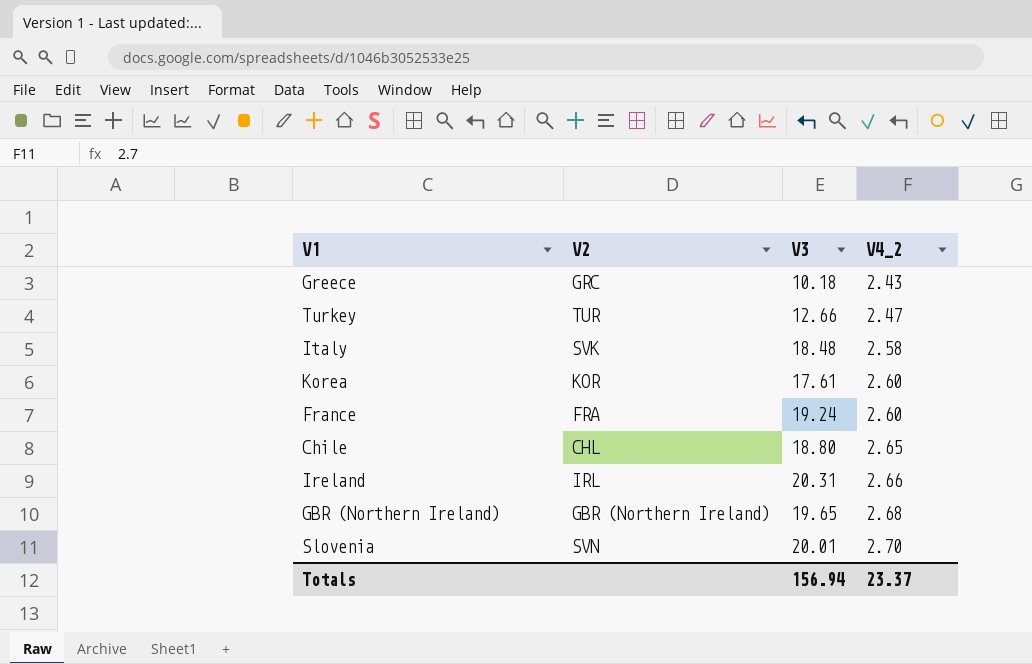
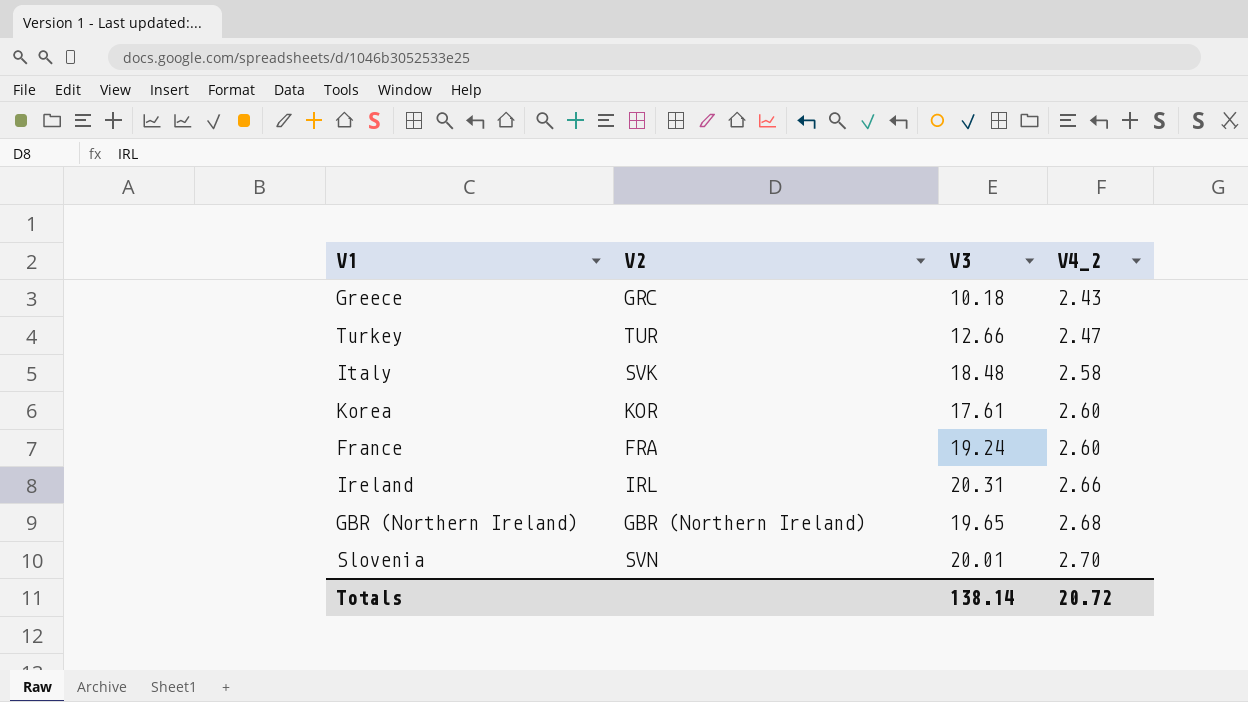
row Chile: CHL | 18.80 | 2.65 -> none
Totals | V3: 156.94 -> 138.14
Totals | V4_2: 23.37 -> 20.72

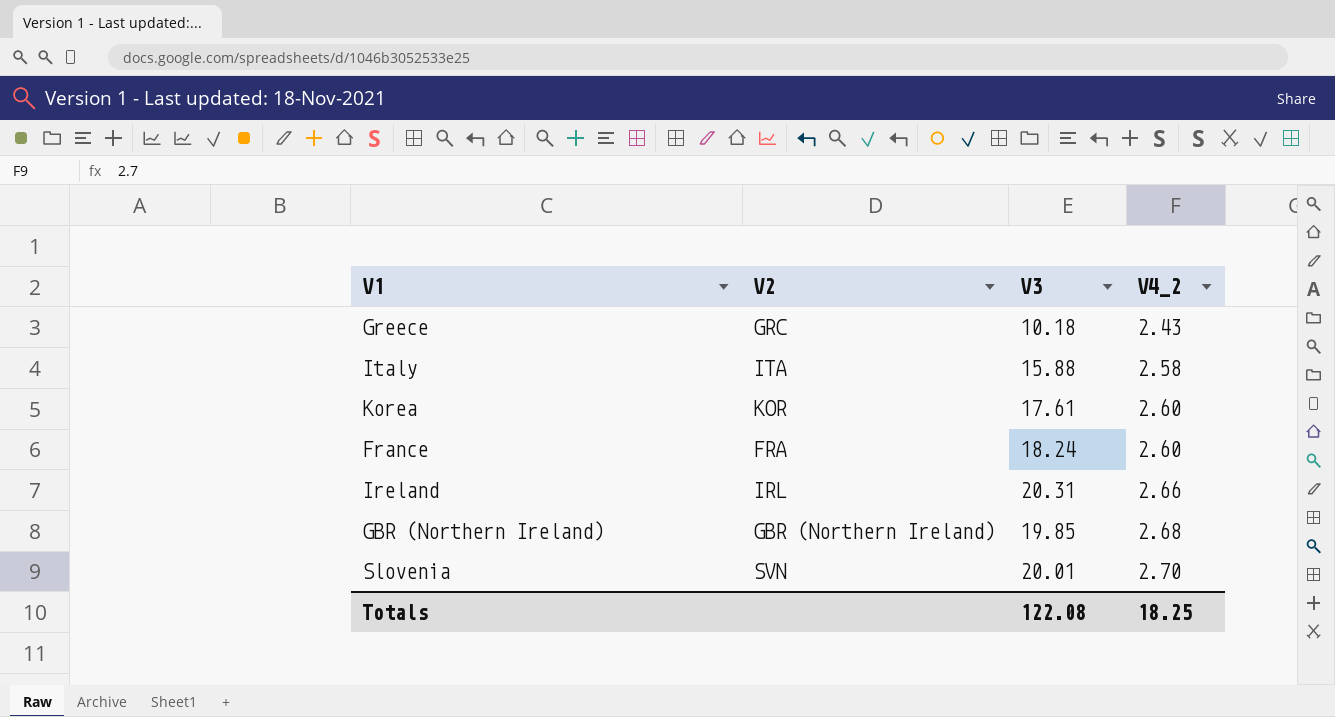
row Turkey: TUR | 12.66 | 2.47 -> none
Italy | V2: SVK -> ITA
Italy | V3: 18.48 -> 15.88
France | V3: 19.24 -> 18.24
GBR (Northern Ireland) | V3: 19.65 -> 19.85
Totals | V3: 138.14 -> 122.08
Totals | V4_2: 20.72 -> 18.25

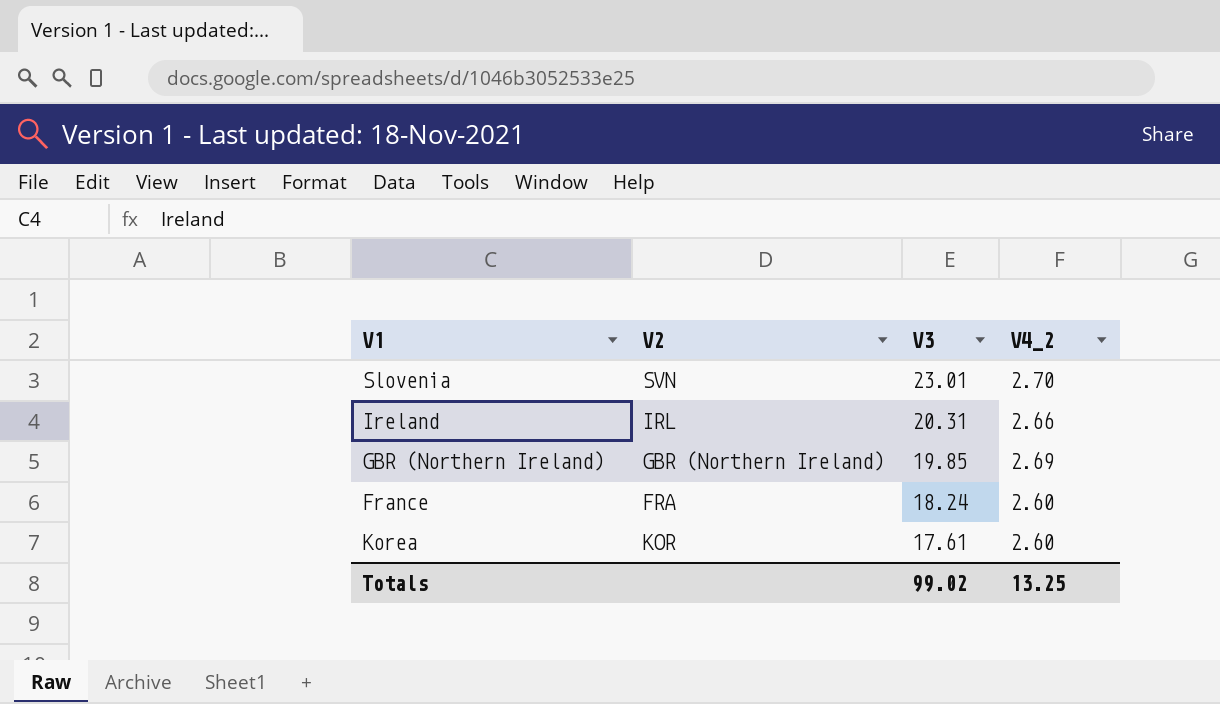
row order: V4_2 ascending -> V3 descending
row Greece: GRC | 10.18 | 2.43 -> none
row Italy: ITA | 15.88 | 2.58 -> none
Slovenia | V3: 20.01 -> 23.01
GBR (Northern Ireland) | V4_2: 2.68 -> 2.69
Totals | V3: 122.08 -> 99.02
Totals | V4_2: 18.25 -> 13.25

